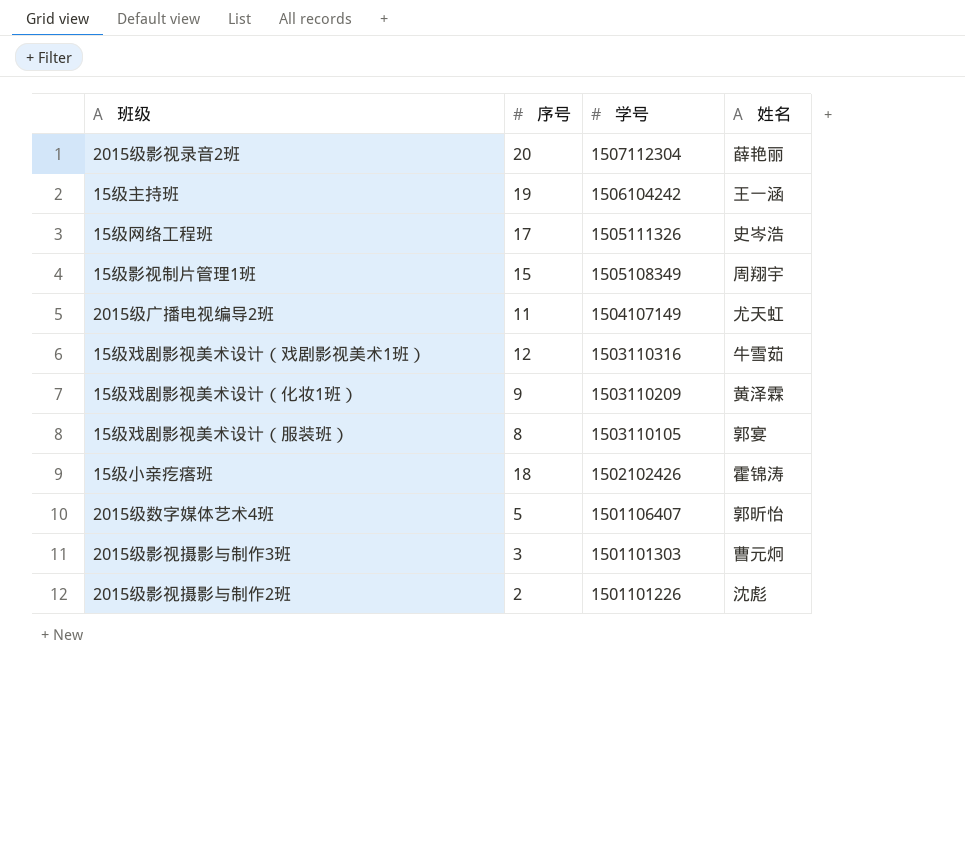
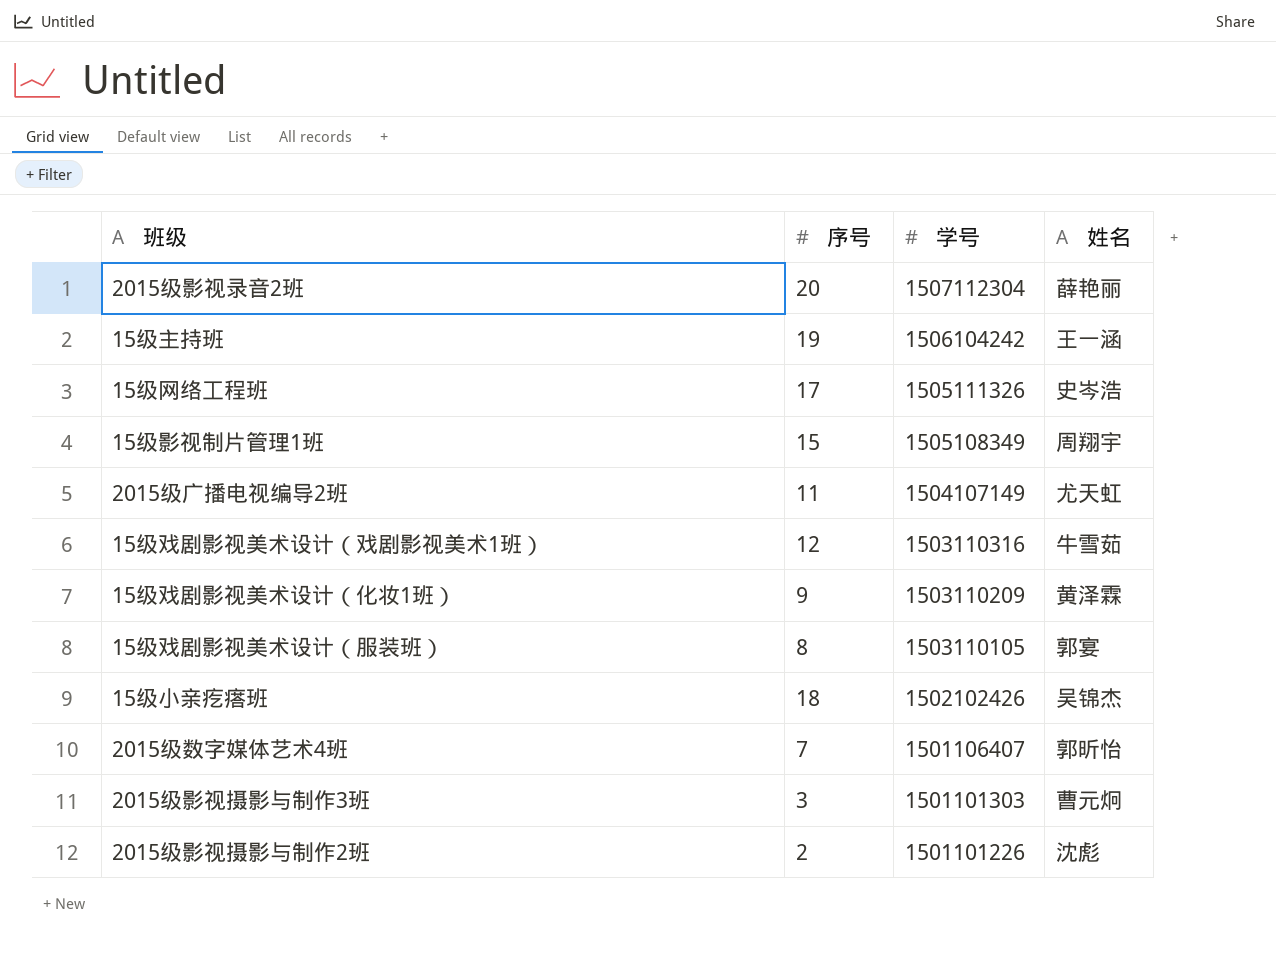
15级小亲疙瘩班 | 姓名: 霍锦涛 -> 吴锦杰
2015级数字媒体艺术4班 | 序号: 5 -> 7

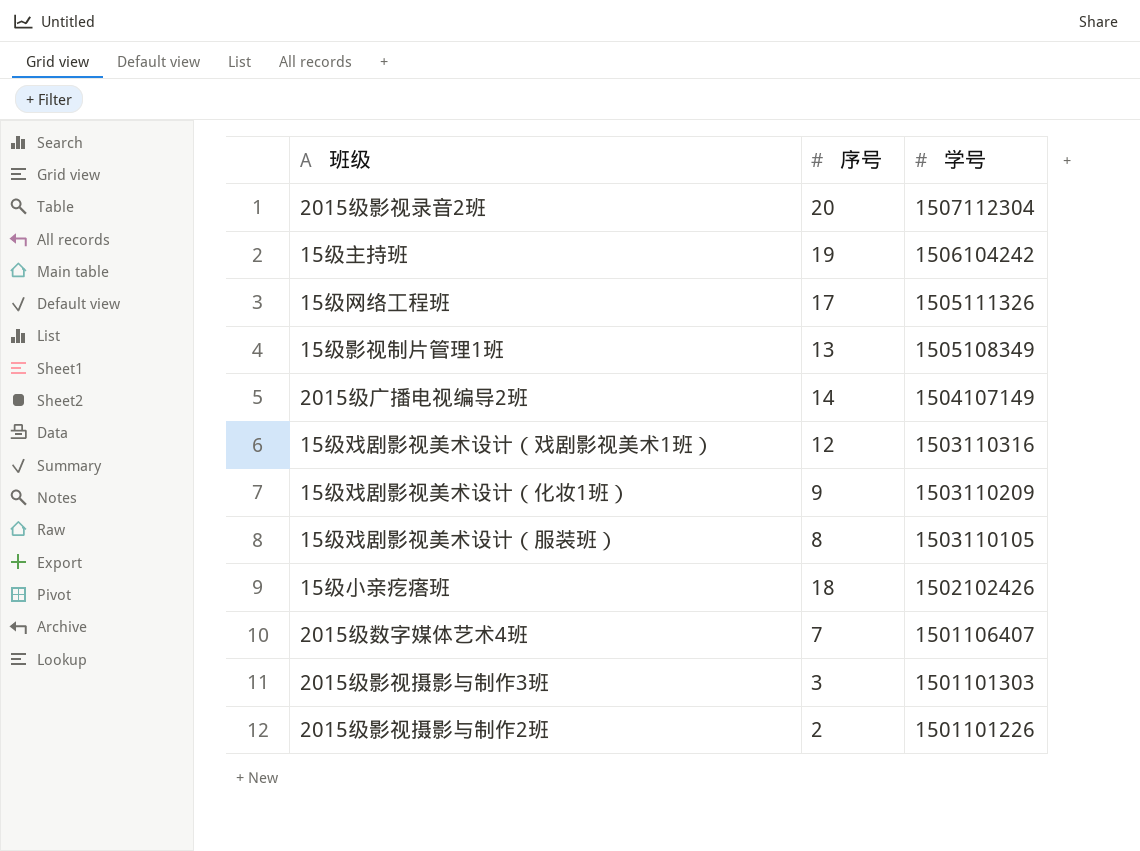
column 姓名 | position: 4 -> none
15级影视制片管理1班 | 序号: 15 -> 13
2015级广播电视编导2班 | 序号: 11 -> 14

